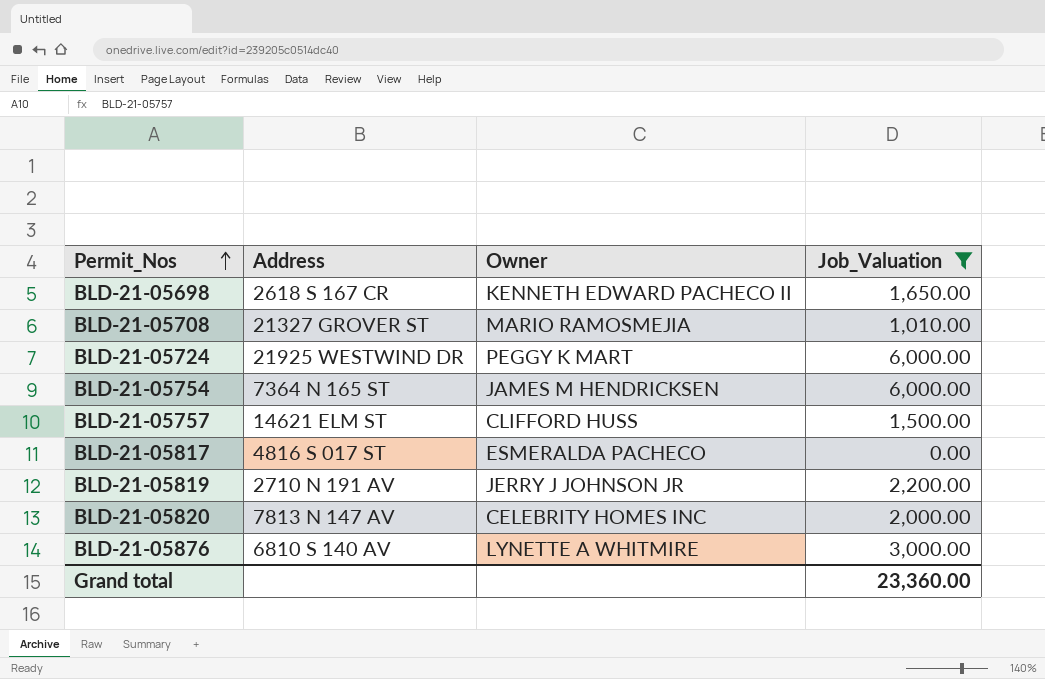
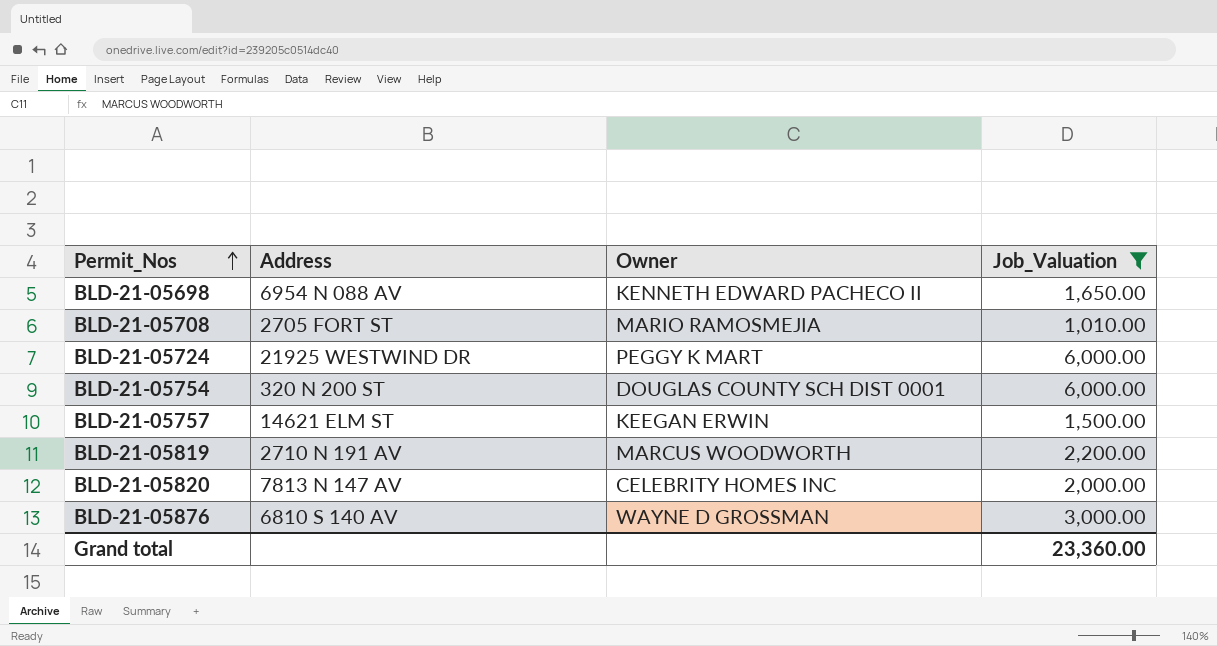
row BLD-21-05817: 4816 S 017 ST | ESMERALDA PACHECO | 0.00 -> none
BLD-21-05698 | Address: 2618 S 167 CR -> 6954 N 088 AV
BLD-21-05708 | Address: 21327 GROVER ST -> 2705 FORT ST
BLD-21-05754 | Address: 7364 N 165 ST -> 320 N 200 ST
BLD-21-05754 | Owner: JAMES M HENDRICKSEN -> DOUGLAS COUNTY SCH DIST 0001
BLD-21-05757 | Owner: CLIFFORD HUSS -> KEEGAN ERWIN
BLD-21-05819 | Owner: JERRY J JOHNSON JR -> MARCUS WOODWORTH
BLD-21-05876 | Owner: LYNETTE A WHITMIRE -> WAYNE D GROSSMAN

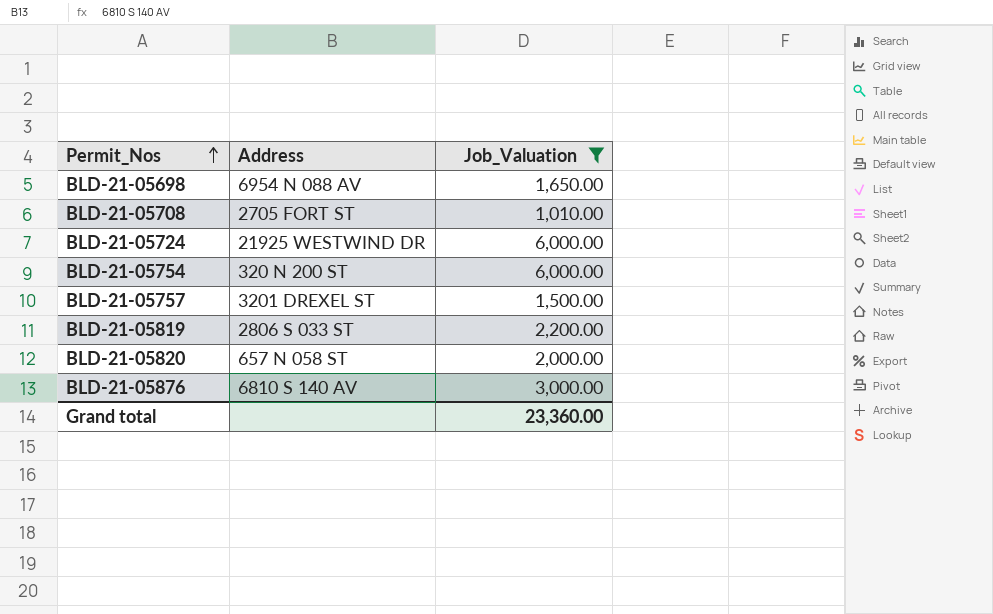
column Owner | position: 3 -> none
BLD-21-05757 | Address: 14621 ELM ST -> 3201 DREXEL ST
BLD-21-05819 | Address: 2710 N 191 AV -> 2806 S 033 ST
BLD-21-05820 | Address: 7813 N 147 AV -> 657 N 058 ST

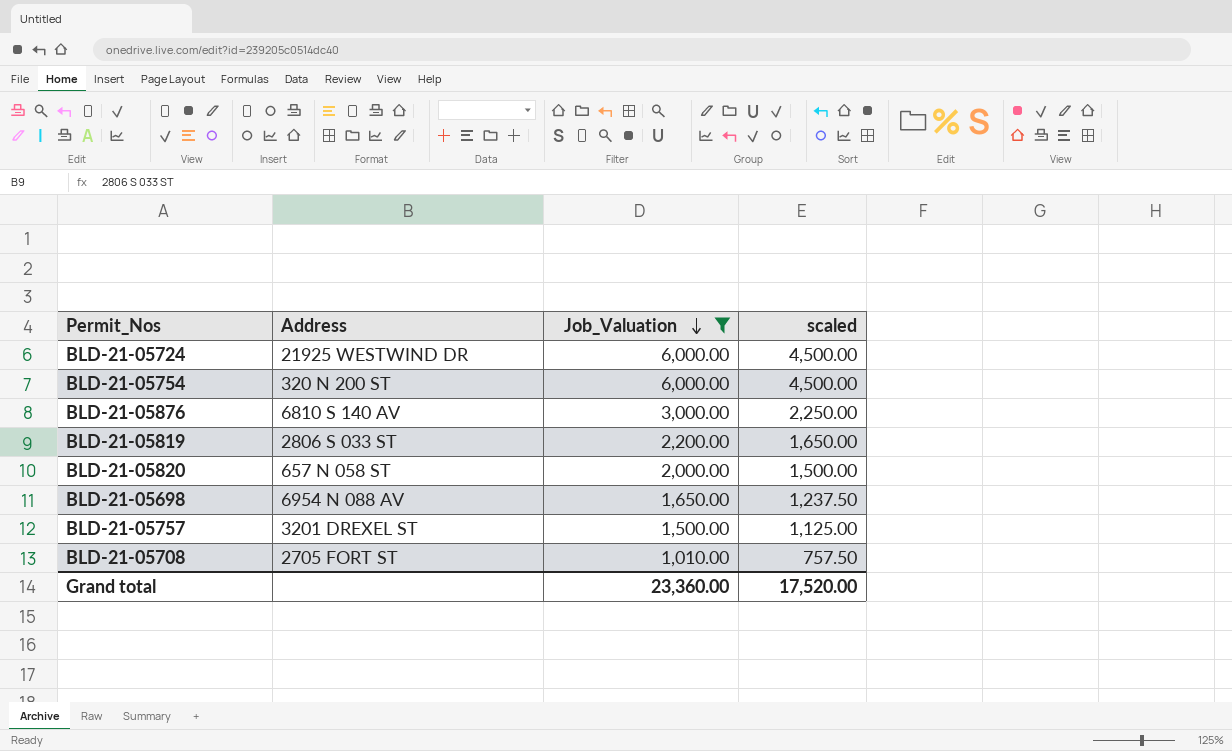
row order: Permit_Nos ascending -> Job_Valuation descending
column scaled | formula: none -> [Job_Valuation] * 0.75

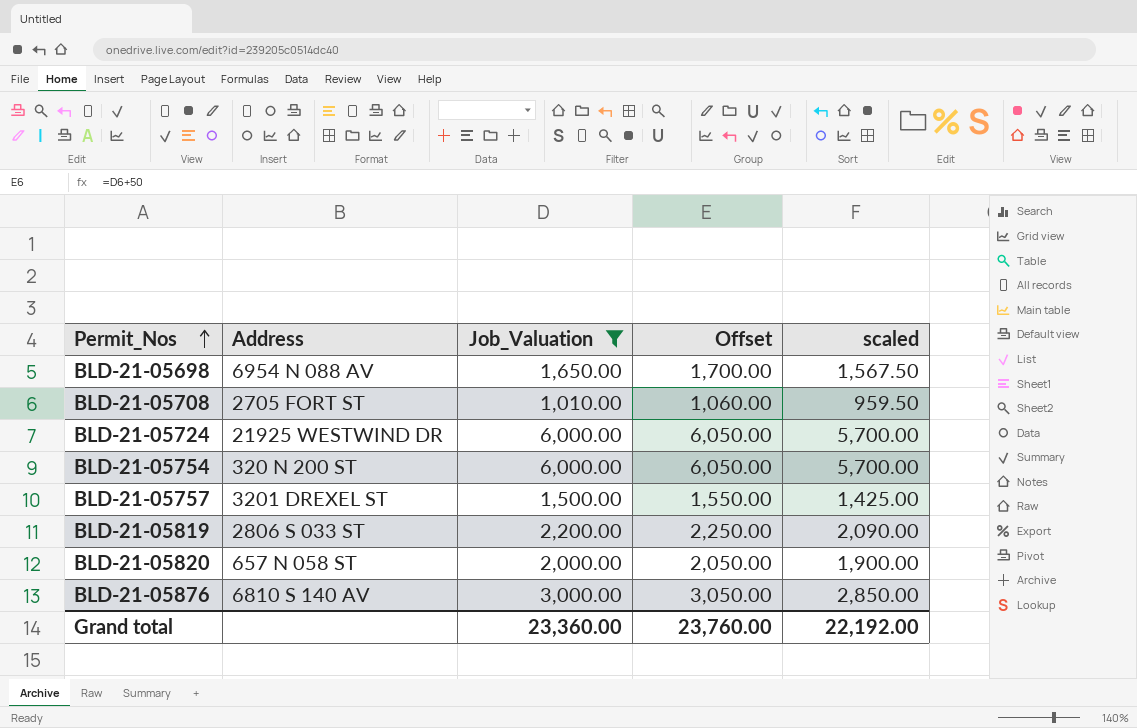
row order: Job_Valuation descending -> Permit_Nos ascending
column Offset | formula: none -> [Job_Valuation] + 50
column scaled | formula: [Job_Valuation] * 0.75 -> [Job_Valuation] * 0.95
Grand total | scaled: 17,520.00 -> 22,192.00

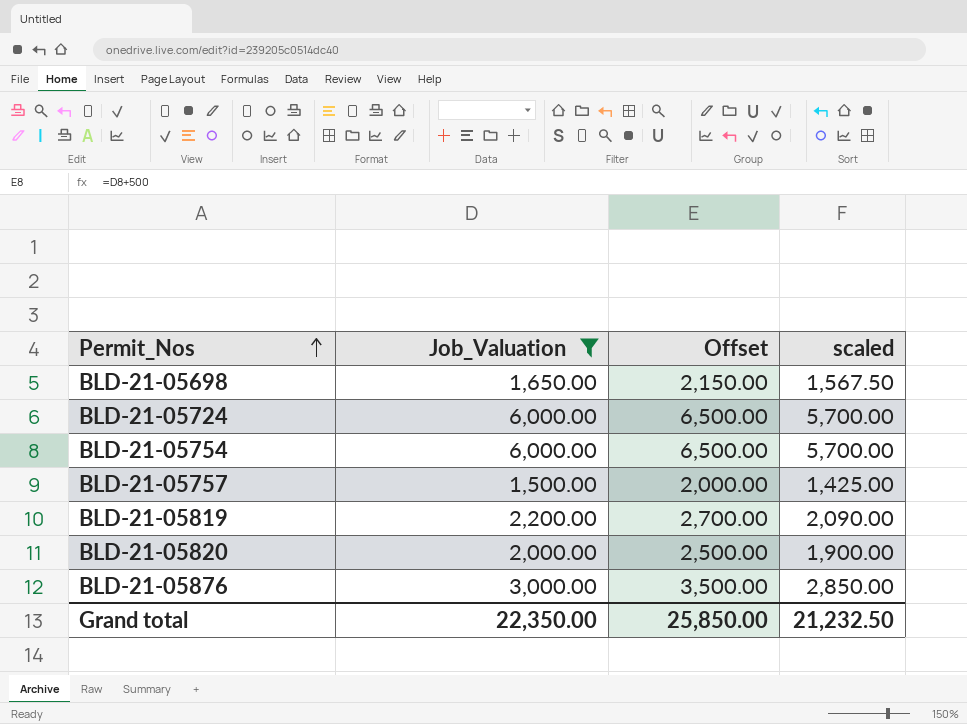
column Address | position: 2 -> none
column Offset | formula: [Job_Valuation] + 50 -> [Job_Valuation] + 500
row BLD-21-05708: 2705 FORT ST | 1,010.00 | 1,060.00 | 959.50 -> none
Grand total | Job_Valuation: 23,360.00 -> 22,350.00
Grand total | Offset: 23,760.00 -> 25,850.00
Grand total | scaled: 22,192.00 -> 21,232.50

